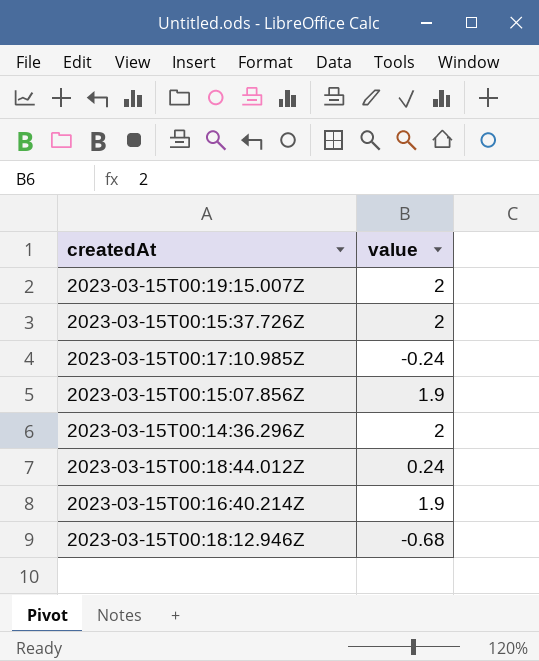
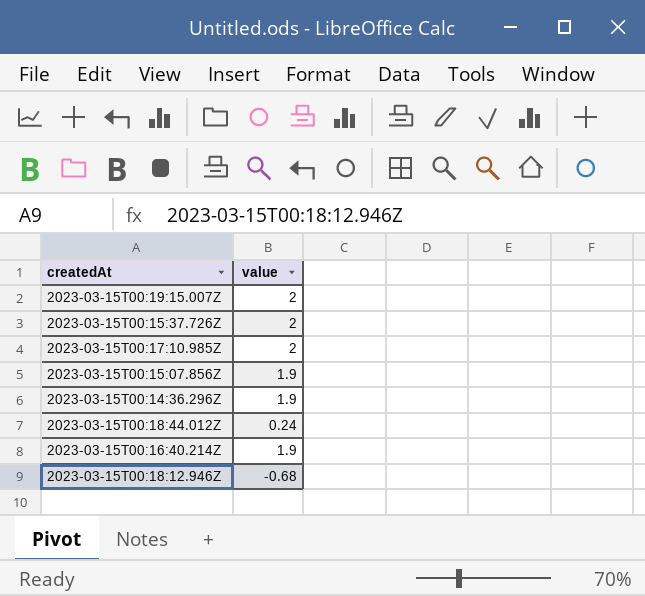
2023-03-15T00:17:10.985Z | value: -0.24 -> 2
2023-03-15T00:14:36.296Z | value: 2 -> 1.9

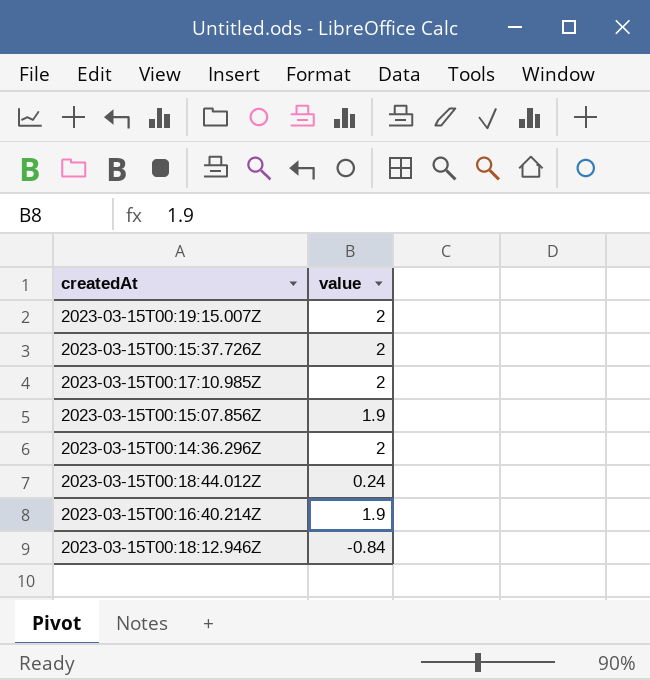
2023-03-15T00:14:36.296Z | value: 1.9 -> 2
2023-03-15T00:18:12.946Z | value: -0.68 -> -0.84

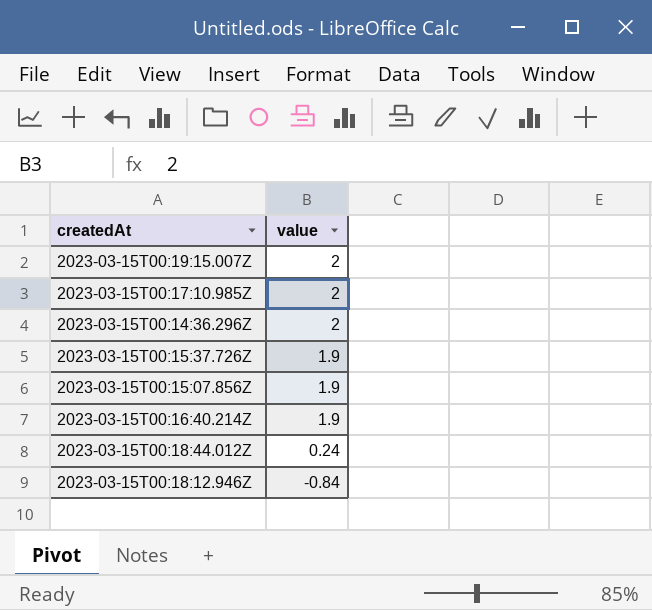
row order: none -> value descending
2023-03-15T00:15:37.726Z | value: 2 -> 1.9

